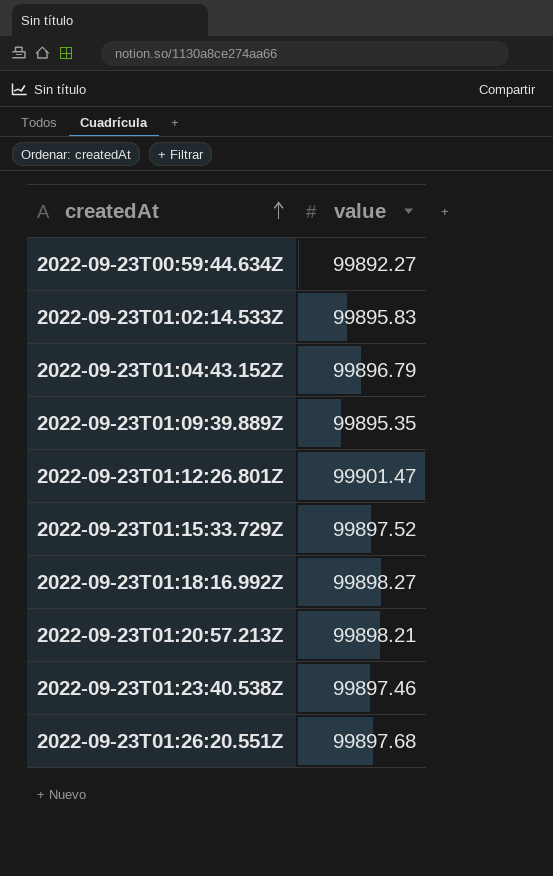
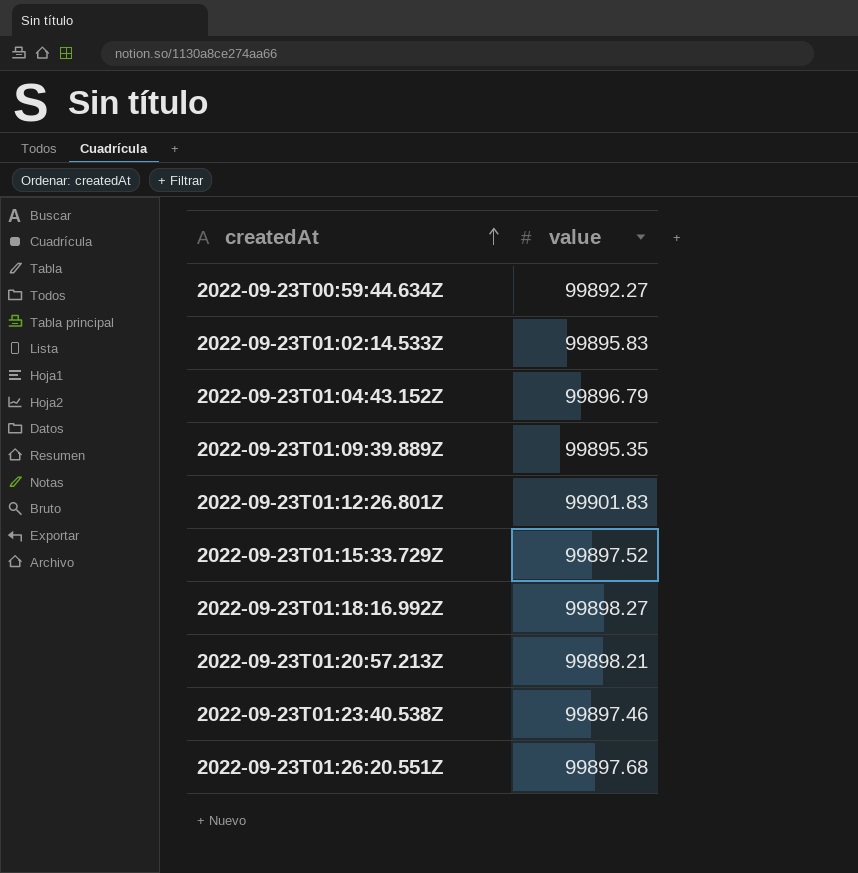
2022-09-23T01:12:26.801Z | value: 99901.47 -> 99901.83

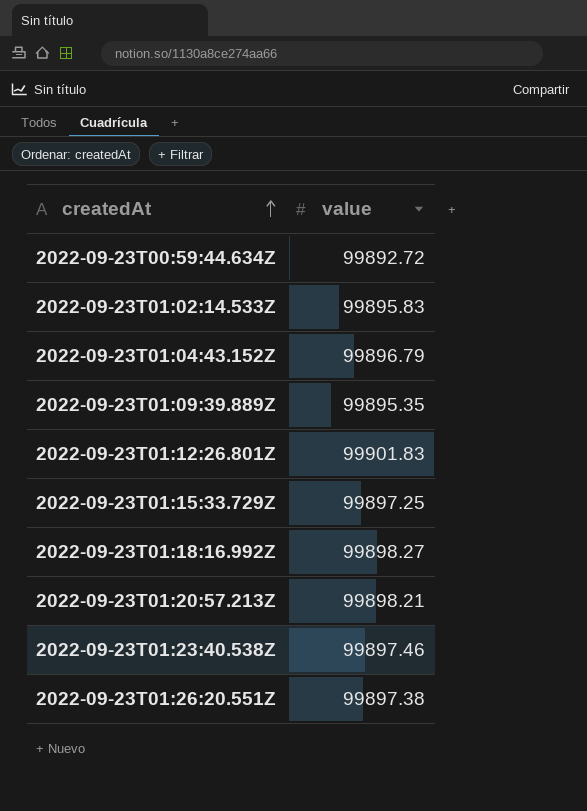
2022-09-23T00:59:44.634Z | value: 99892.27 -> 99892.72
2022-09-23T01:15:33.729Z | value: 99897.52 -> 99897.25
2022-09-23T01:26:20.551Z | value: 99897.68 -> 99897.38

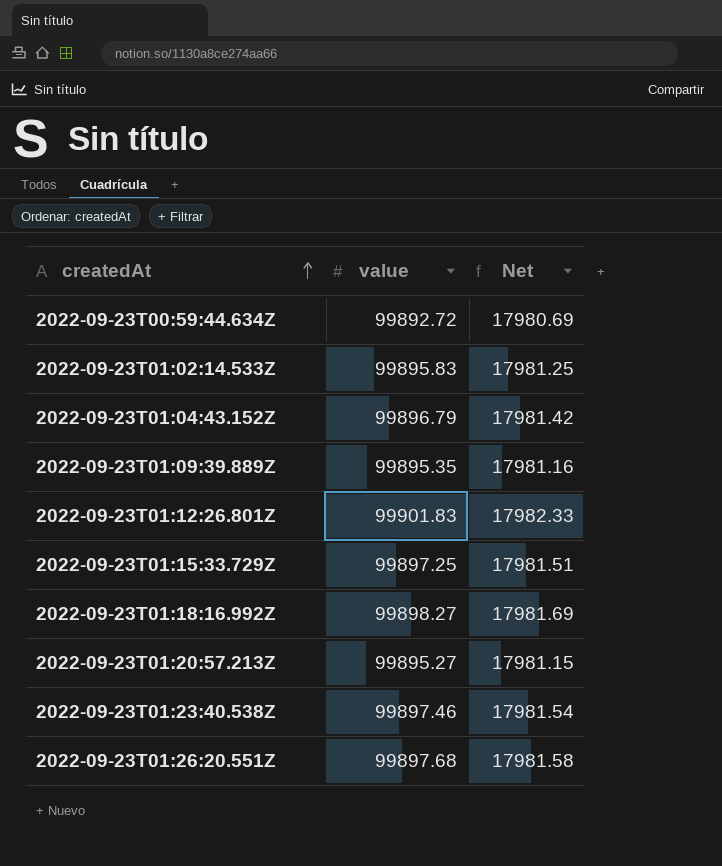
column Net | formula: none -> [value] * 0.18
2022-09-23T01:20:57.213Z | value: 99898.21 -> 99895.27
2022-09-23T01:26:20.551Z | value: 99897.38 -> 99897.68

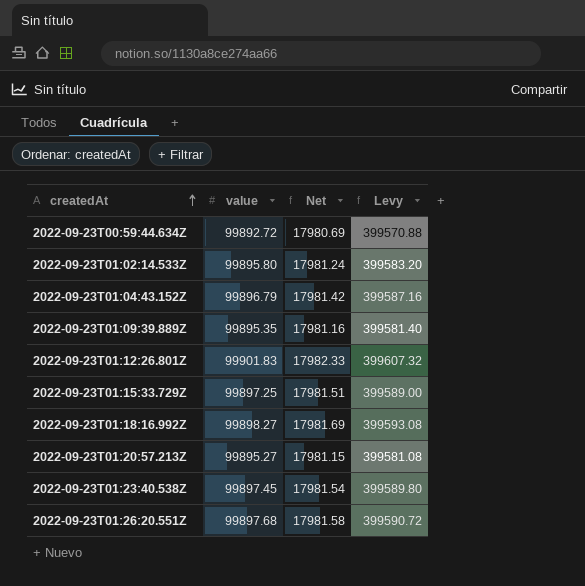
column Levy | formula: none -> [value] * 4
2022-09-23T01:02:14.533Z | value: 99895.83 -> 99895.80
2022-09-23T01:02:14.533Z | Net: 17981.25 -> 17981.24
2022-09-23T01:23:40.538Z | value: 99897.46 -> 99897.45

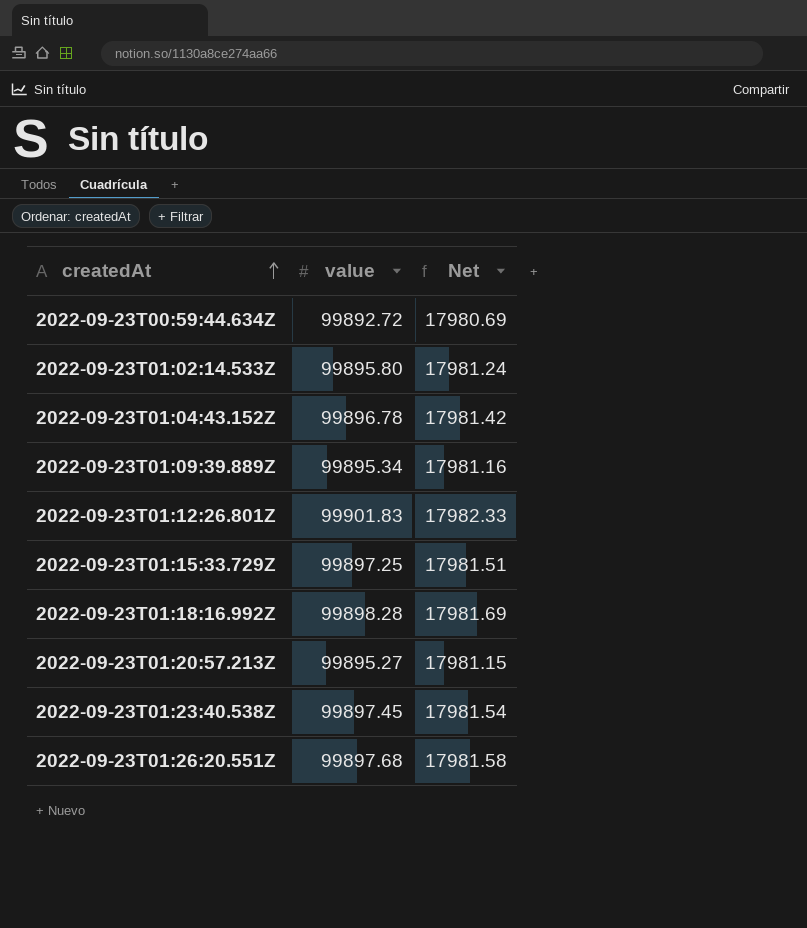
column Levy | formula: [value] * 4 -> none
2022-09-23T01:04:43.152Z | value: 99896.79 -> 99896.78
2022-09-23T01:09:39.889Z | value: 99895.35 -> 99895.34
2022-09-23T01:18:16.992Z | value: 99898.27 -> 99898.28

